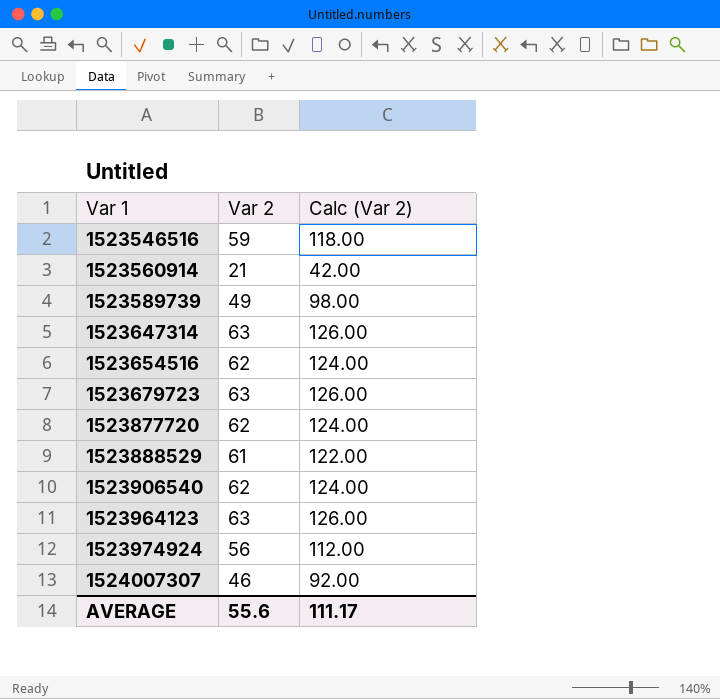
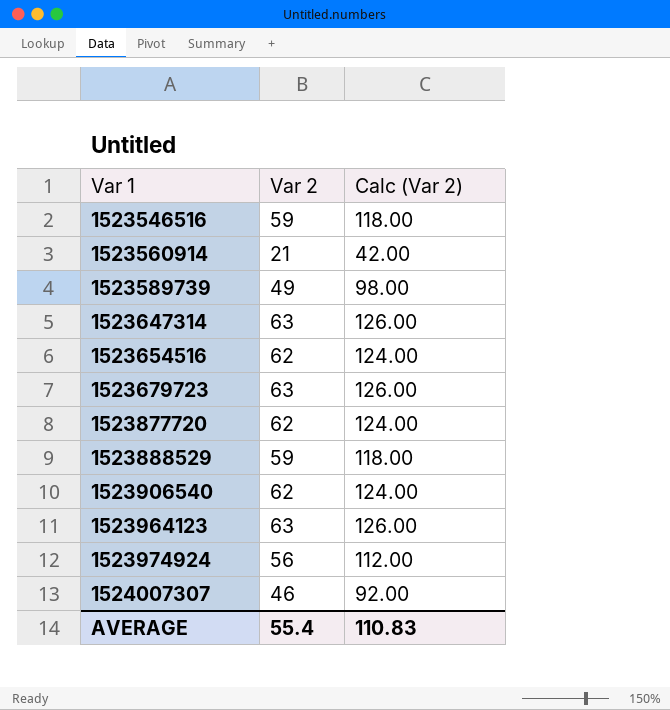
1523888529 | Var 2: 61 -> 59
1523888529 | Calc (Var 2): 122.00 -> 118.00
AVERAGE | Var 2: 55.6 -> 55.4
AVERAGE | Calc (Var 2): 111.17 -> 110.83

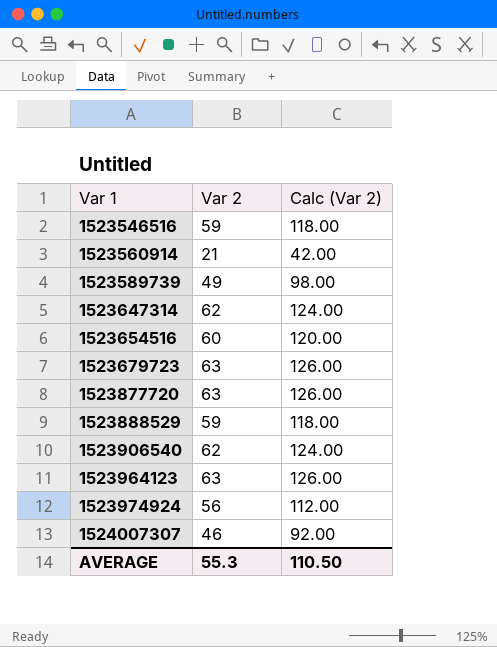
1523647314 | Var 2: 63 -> 62
1523647314 | Calc (Var 2): 126.00 -> 124.00
1523654516 | Var 2: 62 -> 60
1523654516 | Calc (Var 2): 124.00 -> 120.00
1523877720 | Var 2: 62 -> 63
1523877720 | Calc (Var 2): 124.00 -> 126.00
AVERAGE | Var 2: 55.4 -> 55.3
AVERAGE | Calc (Var 2): 110.83 -> 110.50

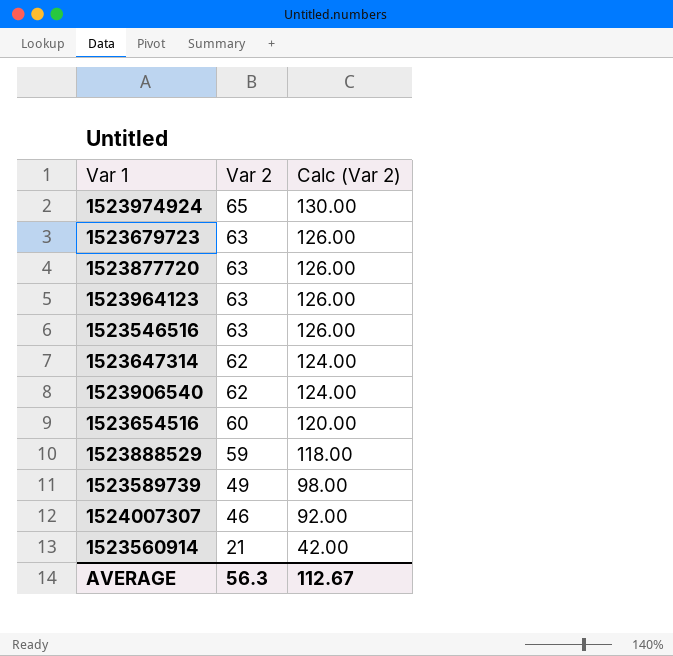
row order: Var 1 ascending -> Var 2 descending
1523974924 | Var 2: 56 -> 65
1523974924 | Calc (Var 2): 112.00 -> 130.00
1523546516 | Var 2: 59 -> 63
1523546516 | Calc (Var 2): 118.00 -> 126.00
AVERAGE | Var 2: 55.3 -> 56.3
AVERAGE | Calc (Var 2): 110.50 -> 112.67

